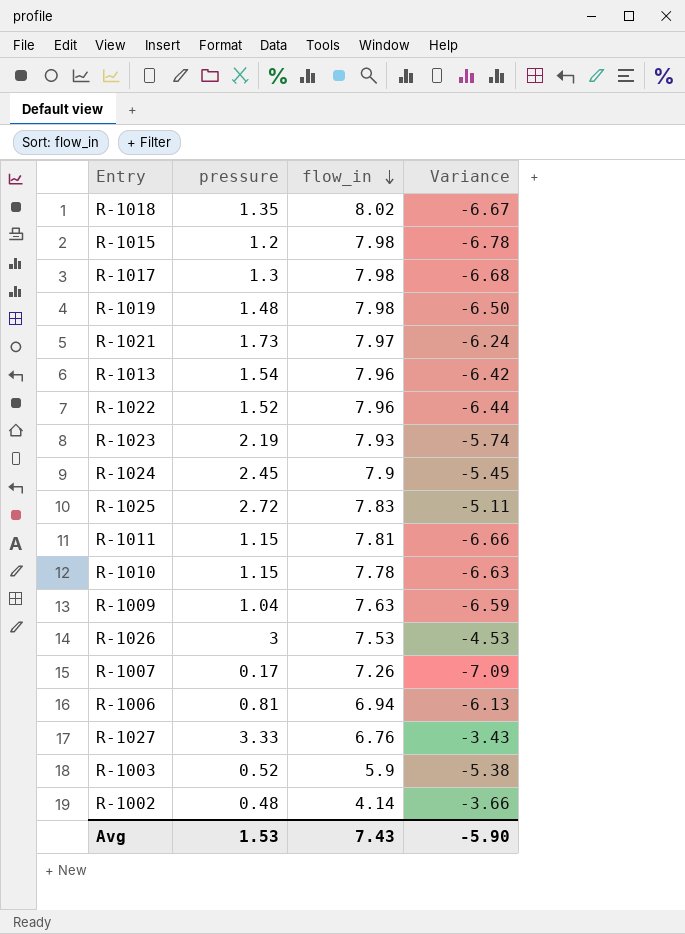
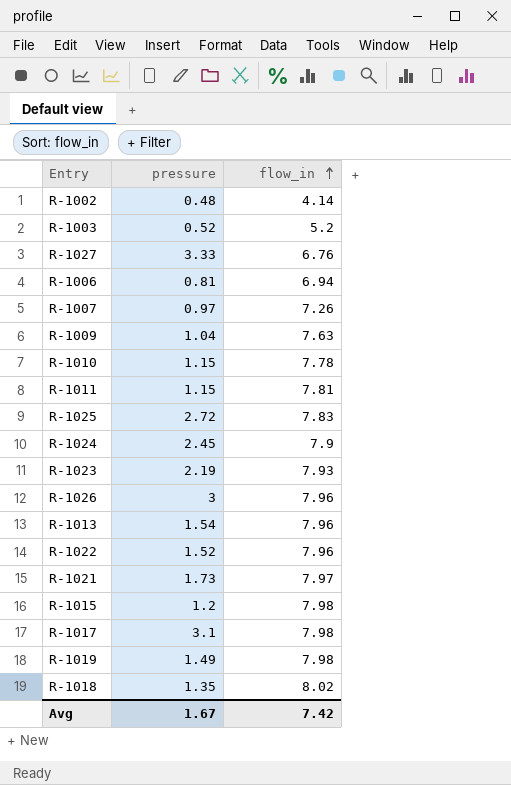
row order: flow_in descending -> flow_in ascending
column Variance | formula: [pressure] - [flow_in] -> none
R-1003 | flow_in: 5.9 -> 5.2
R-1007 | pressure: 0.17 -> 0.97
R-1026 | flow_in: 7.53 -> 7.96
R-1017 | pressure: 1.3 -> 3.1
R-1019 | pressure: 1.48 -> 1.49
Avg | pressure: 1.53 -> 1.67
Avg | flow_in: 7.43 -> 7.42

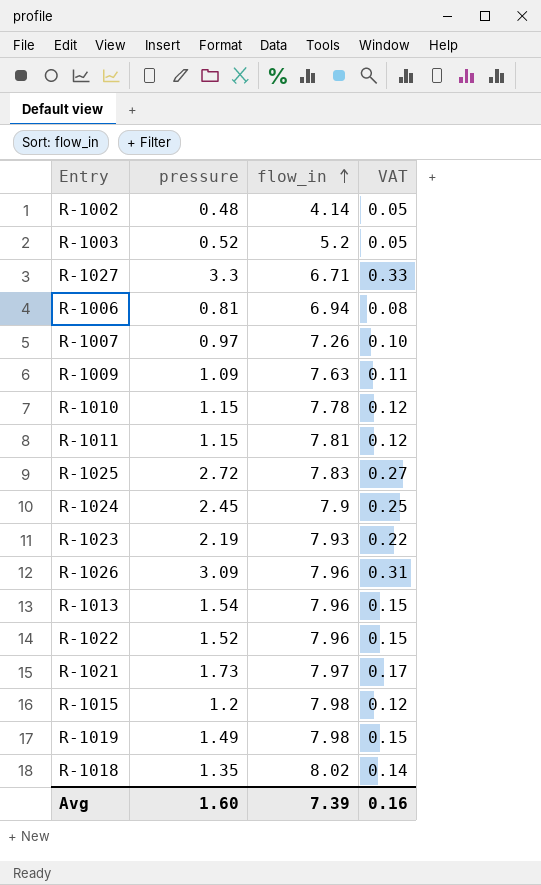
column VAT | formula: none -> [pressure] * 0.1
row R-1017: 3.1 | 7.98 -> none
R-1027 | pressure: 3.33 -> 3.3
R-1027 | flow_in: 6.76 -> 6.71
R-1009 | pressure: 1.04 -> 1.09
R-1026 | pressure: 3 -> 3.09
Avg | pressure: 1.67 -> 1.60
Avg | flow_in: 7.42 -> 7.39

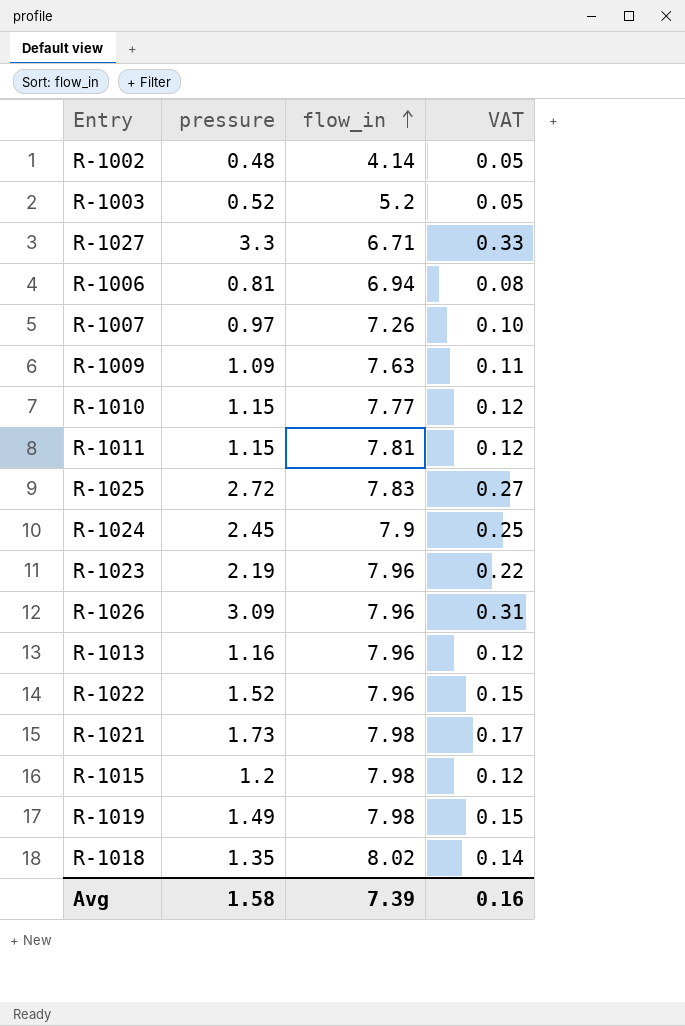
R-1010 | flow_in: 7.78 -> 7.77
R-1023 | flow_in: 7.93 -> 7.96
R-1013 | pressure: 1.54 -> 1.16
R-1013 | VAT: 0.15 -> 0.12
R-1021 | flow_in: 7.97 -> 7.98
Avg | pressure: 1.60 -> 1.58

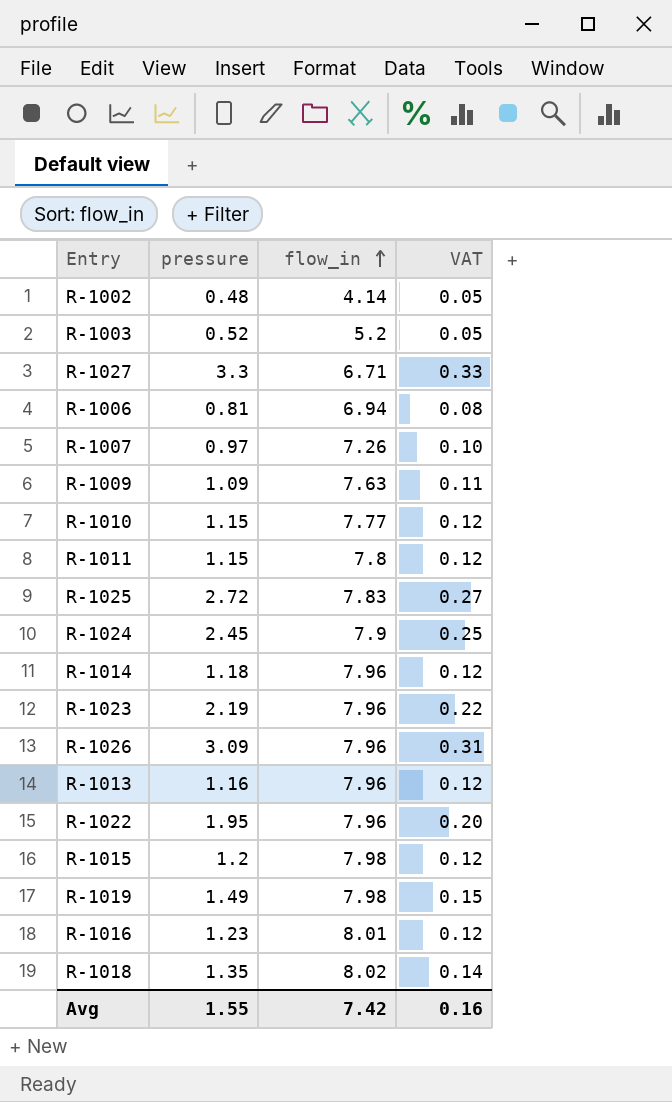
row R-1021: 1.73 | 7.98 | 0.17 -> none
R-1011 | flow_in: 7.81 -> 7.8
row R-1014: none -> 1.18 | 7.96 | 0.12
R-1022 | pressure: 1.52 -> 1.95
R-1022 | VAT: 0.15 -> 0.20
row R-1016: none -> 1.23 | 8.01 | 0.12
Avg | pressure: 1.58 -> 1.55
Avg | flow_in: 7.39 -> 7.42

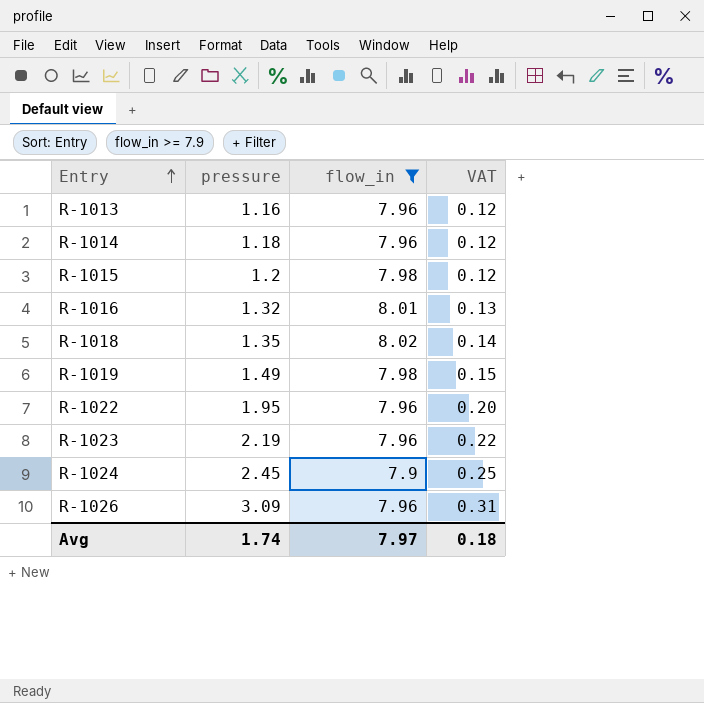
filter: none -> flow_in >= 7.9
row order: flow_in ascending -> Entry ascending
R-1016 | pressure: 1.23 -> 1.32
R-1016 | VAT: 0.12 -> 0.13
Avg | pressure: 1.55 -> 1.74
Avg | flow_in: 7.42 -> 7.97
Avg | VAT: 0.16 -> 0.18

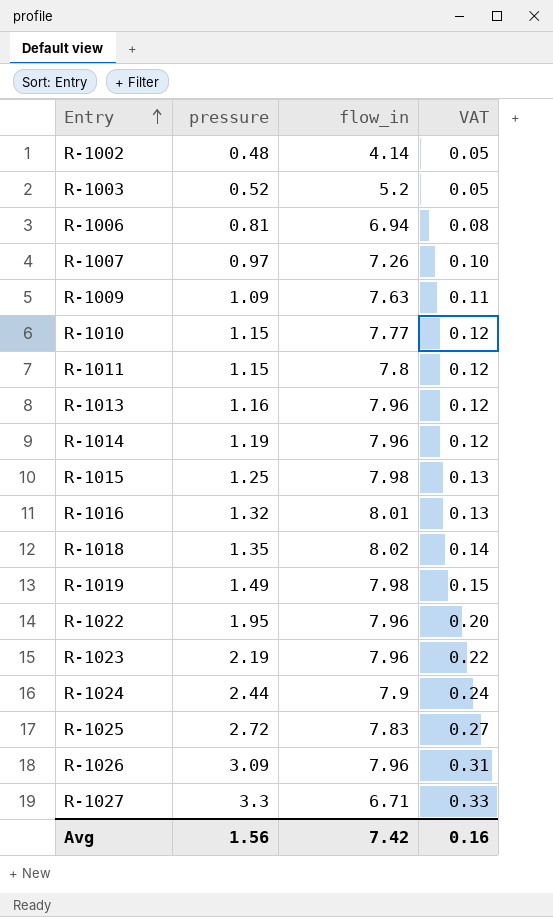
filter: flow_in >= 7.9 -> none
R-1014 | pressure: 1.18 -> 1.19
R-1015 | pressure: 1.2 -> 1.25
R-1015 | VAT: 0.12 -> 0.13
R-1024 | pressure: 2.45 -> 2.44
R-1024 | VAT: 0.25 -> 0.24
Avg | pressure: 1.74 -> 1.56
Avg | flow_in: 7.97 -> 7.42
Avg | VAT: 0.18 -> 0.16

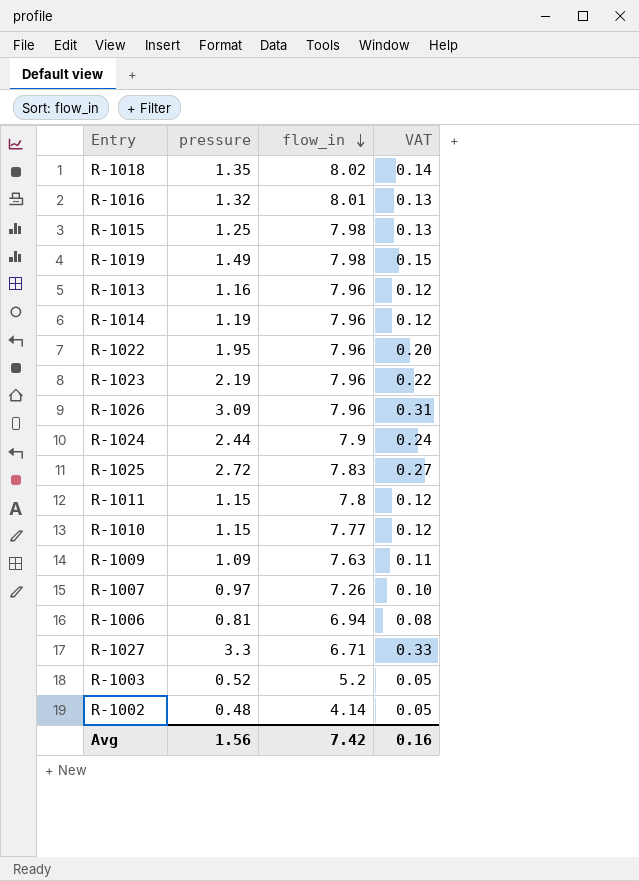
row order: Entry ascending -> flow_in descending

